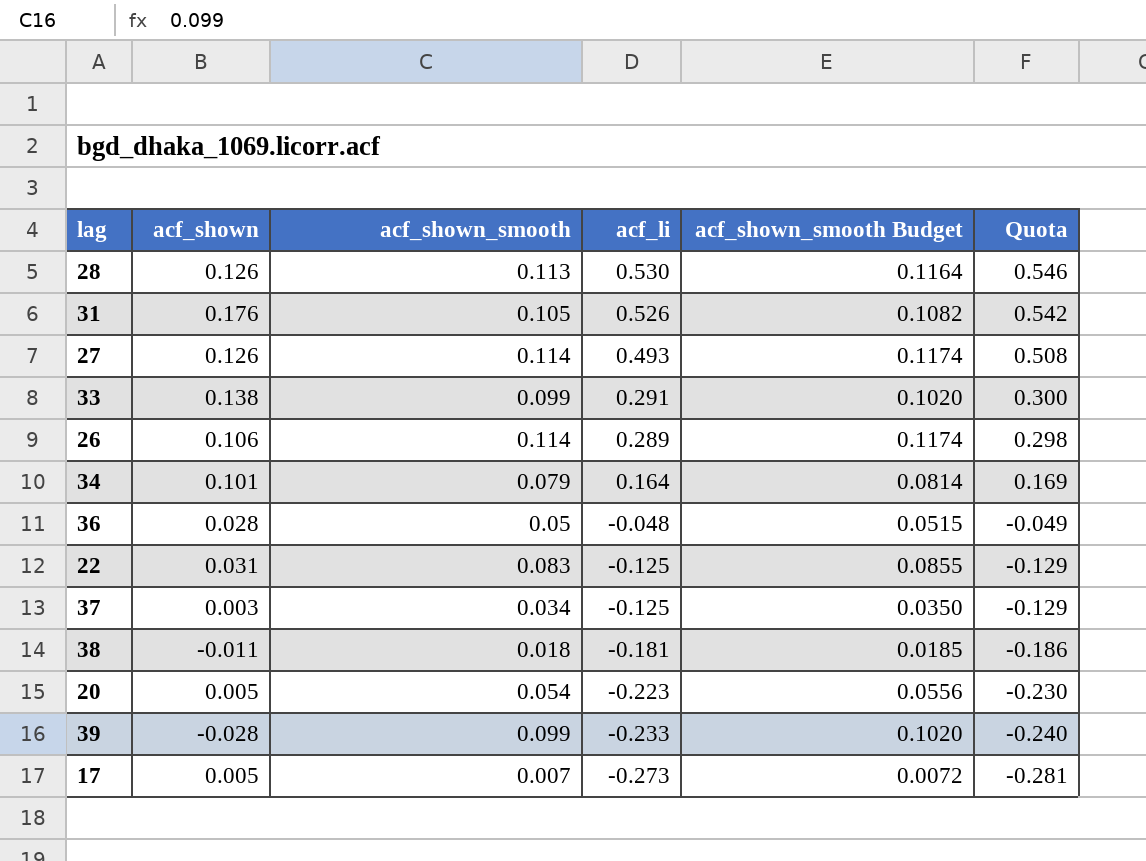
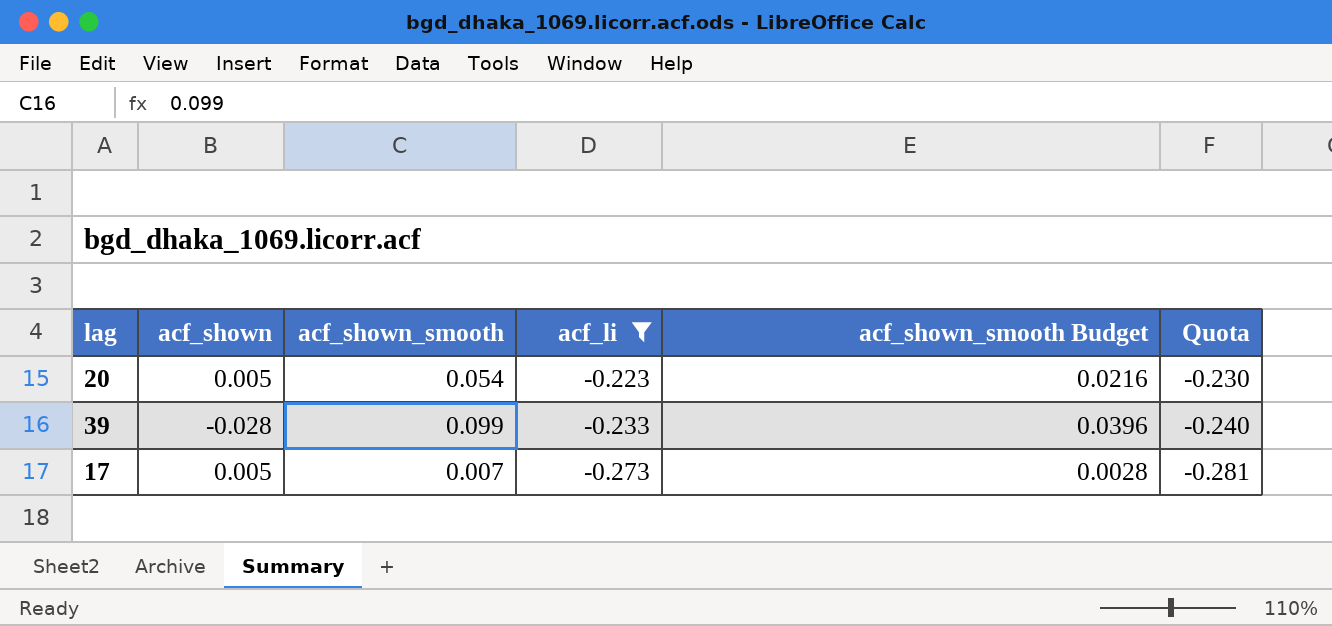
filter: none -> acf_li <= -0.223
column acf_shown_smooth Budget | formula: [acf_shown_smooth] * 1.03 -> [acf_shown_smooth] * 0.4

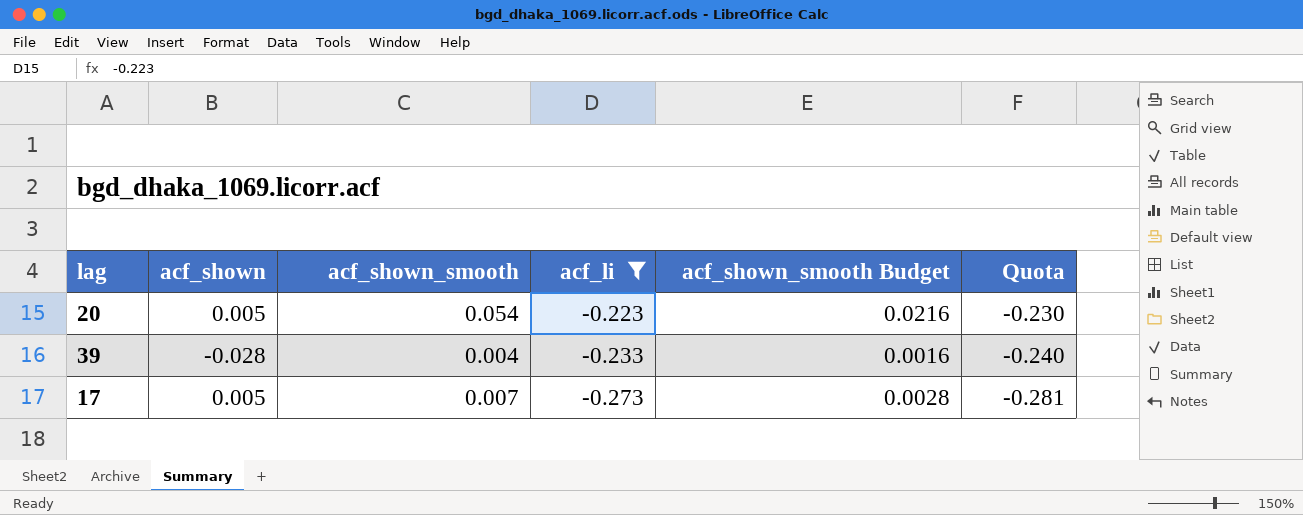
39 | acf_shown_smooth: 0.099 -> 0.004
39 | acf_shown_smooth Budget: 0.0396 -> 0.0016

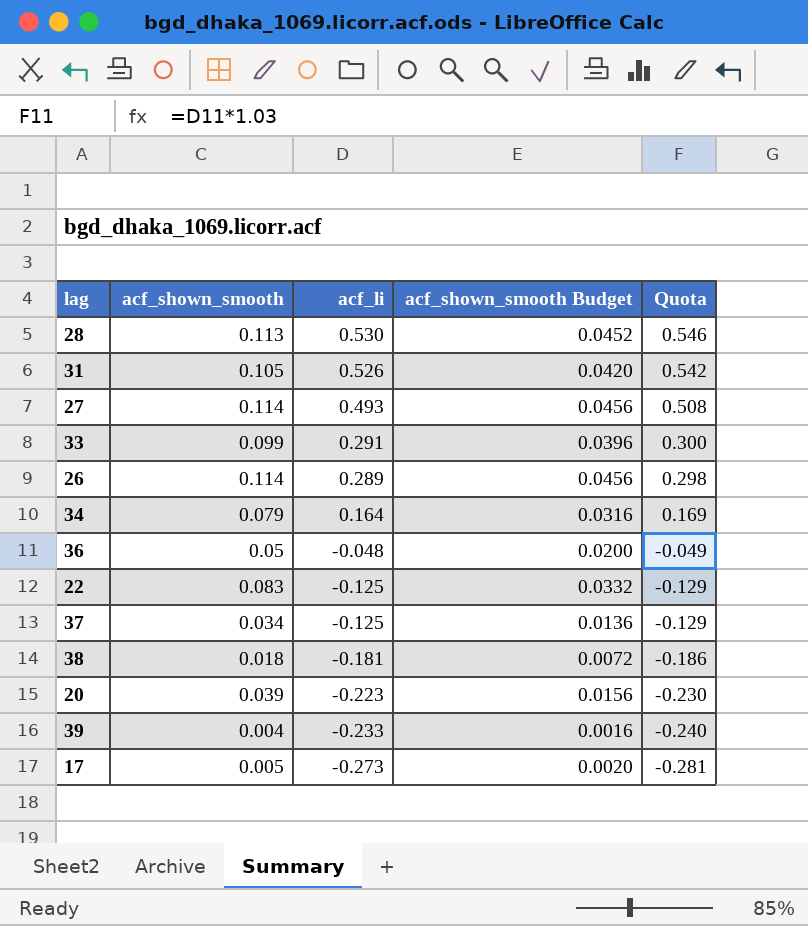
filter: acf_li <= -0.223 -> none
column acf_shown | position: 2 -> none
20 | acf_shown_smooth: 0.054 -> 0.039
20 | acf_shown_smooth Budget: 0.0216 -> 0.0156
17 | acf_shown_smooth: 0.007 -> 0.005
17 | acf_shown_smooth Budget: 0.0028 -> 0.0020

